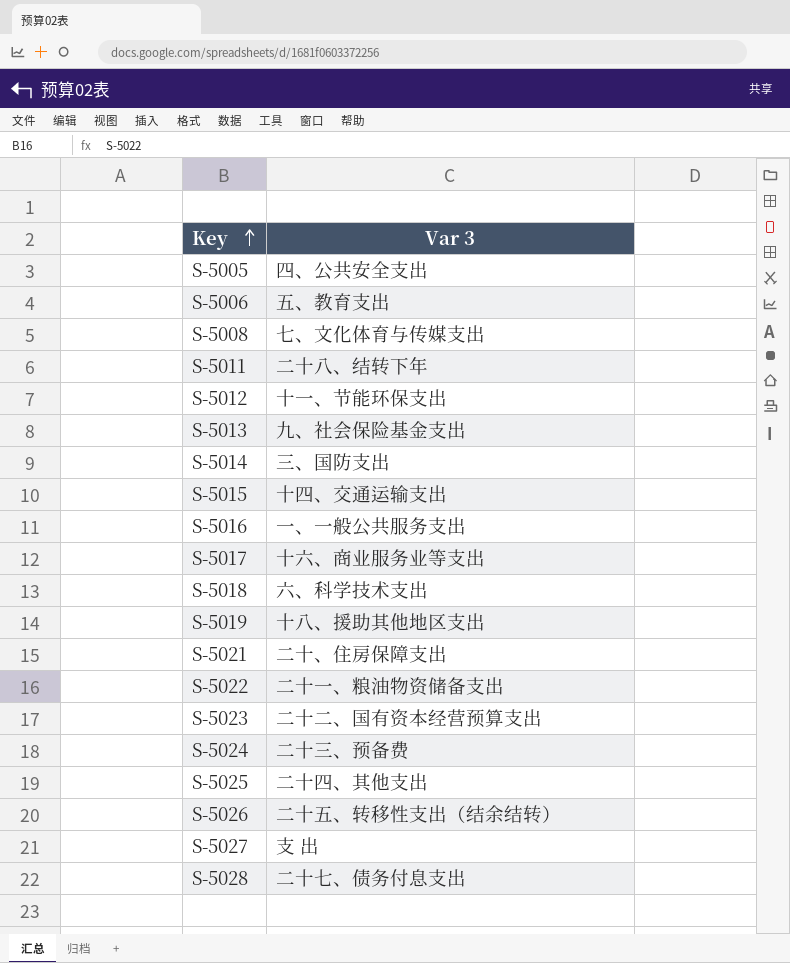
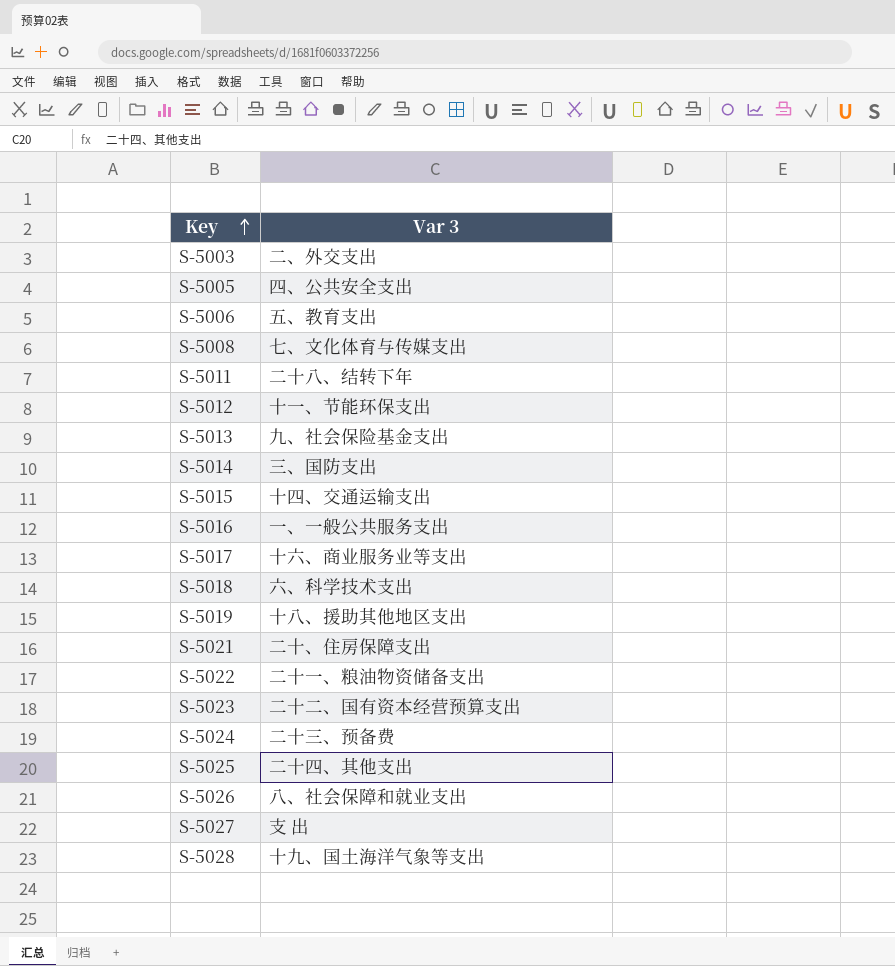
row S-5003: none -> 二、外交支出
S-5026 | Var 3: 二十五、转移性支出（结余结转） -> 八、社会保障和就业支出
S-5028 | Var 3: 二十七、债务付息支出 -> 十九、国土海洋气象等支出

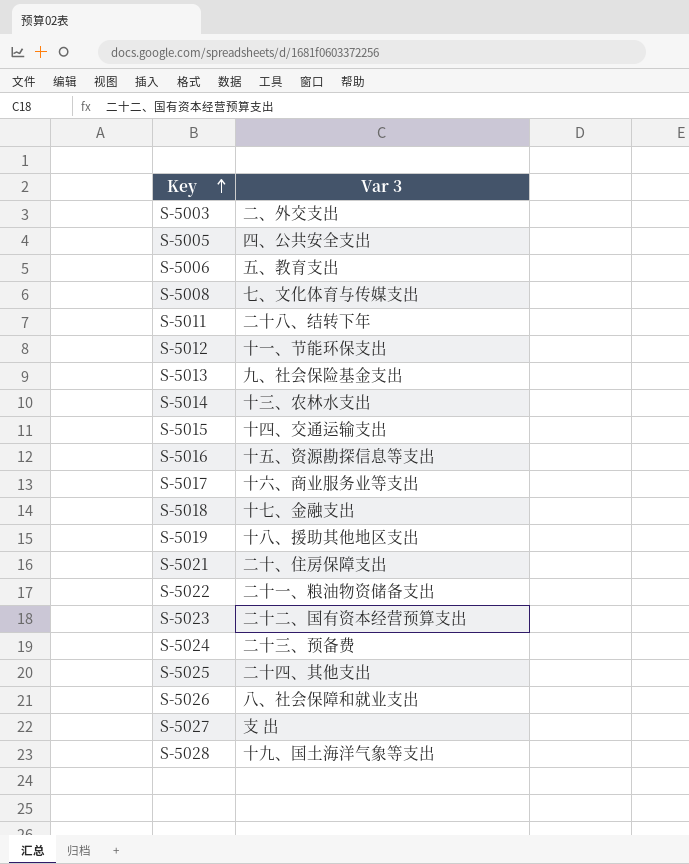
S-5014 | Var 3: 三、国防支出 -> 十三、农林水支出
S-5016 | Var 3: 一、一般公共服务支出 -> 十五、资源勘探信息等支出
S-5018 | Var 3: 六、科学技术支出 -> 十七、金融支出

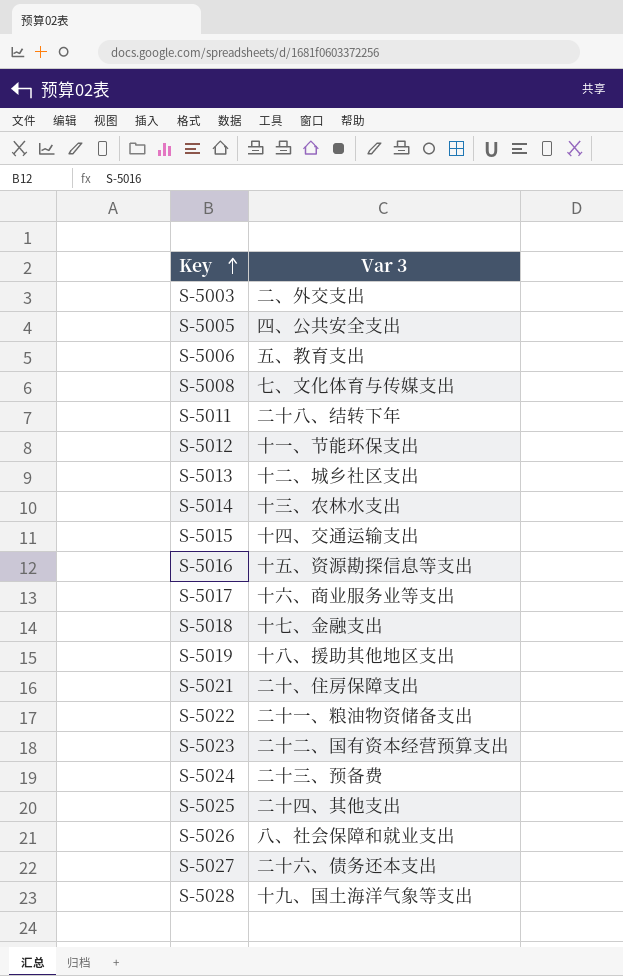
S-5013 | Var 3: 九、社会保险基金支出 -> 十二、城乡社区支出
S-5027 | Var 3: 支 出 -> 二十六、债务还本支出

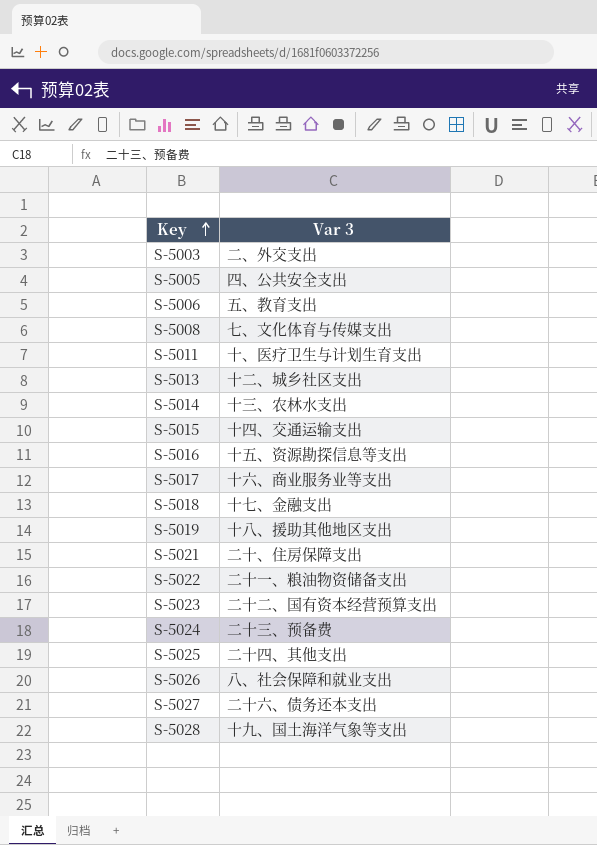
row S-5012: 十一、节能环保支出 -> none
S-5011 | Var 3: 二十八、结转下年 -> 十、医疗卫生与计划生育支出

